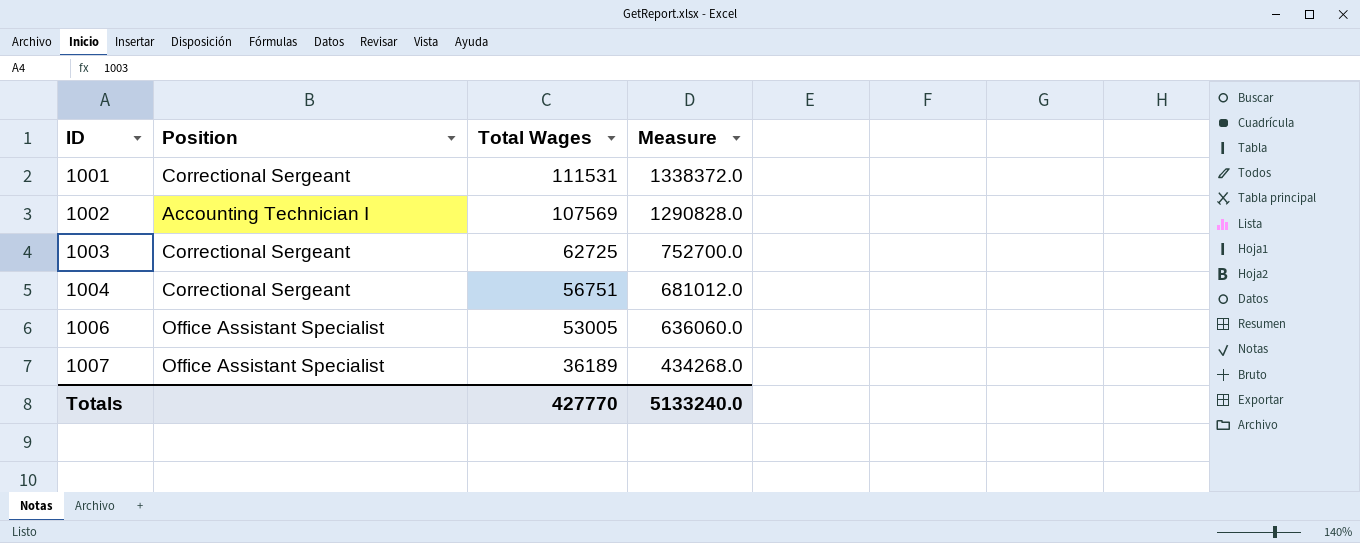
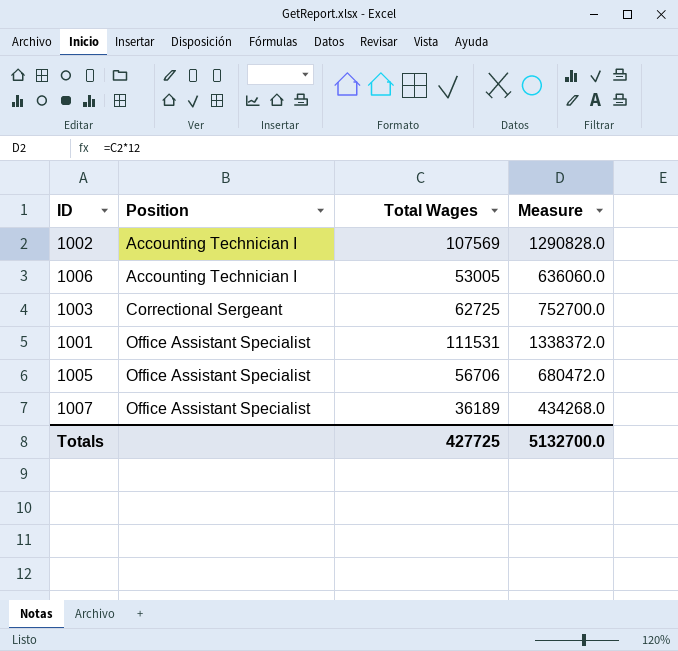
row order: ID ascending -> Position ascending
row 1004: Correctional Sergeant | 56751 | 681012.0 -> none
1006 | Position: Office Assistant Specialist -> Accounting Technician I
1001 | Position: Correctional Sergeant -> Office Assistant Specialist
row 1005: none -> Office Assistant Specialist | 56706 | 680472.0
Totals | Total Wages: 427770 -> 427725
Totals | Measure: 5133240.0 -> 5132700.0

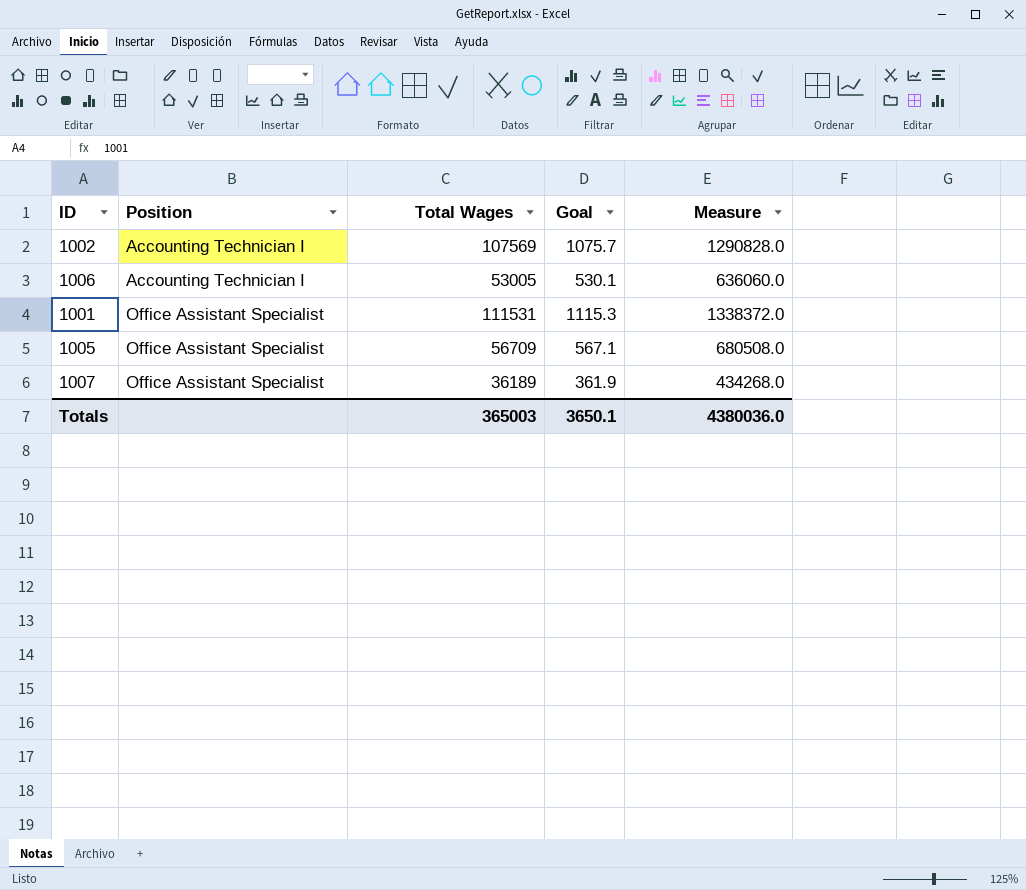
column Goal | formula: none -> [Total Wages] * 0.01
row 1003: Correctional Sergeant | 62725 | 752700.0 -> none
1005 | Total Wages: 56706 -> 56709
1005 | Measure: 680472.0 -> 680508.0
Totals | Total Wages: 427725 -> 365003
Totals | Measure: 5132700.0 -> 4380036.0

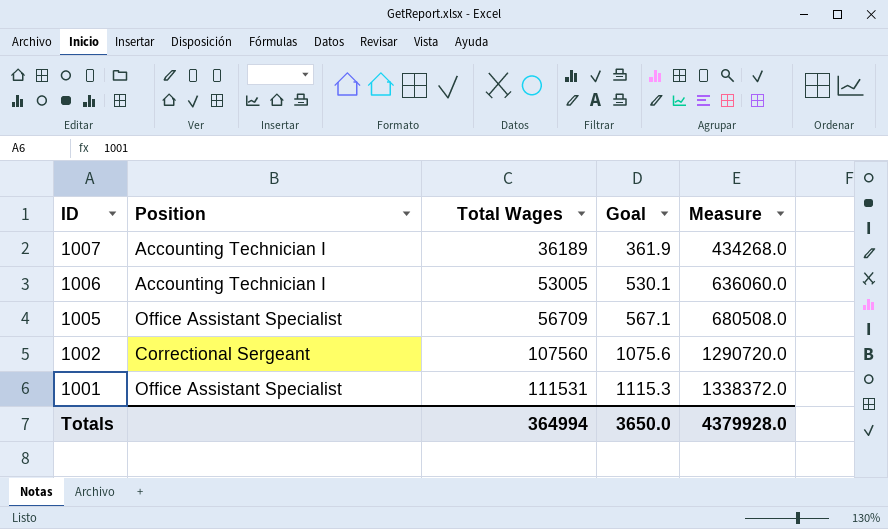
row order: Position ascending -> ID descending
1007 | Position: Office Assistant Specialist -> Accounting Technician I
1002 | Position: Accounting Technician I -> Correctional Sergeant
1002 | Total Wages: 107569 -> 107560
1002 | Goal: 1075.7 -> 1075.6
1002 | Measure: 1290828.0 -> 1290720.0
Totals | Total Wages: 365003 -> 364994
Totals | Goal: 3650.1 -> 3650.0
Totals | Measure: 4380036.0 -> 4379928.0

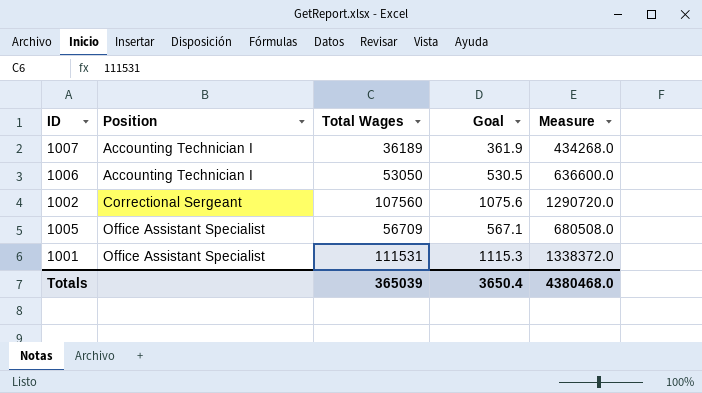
row order: ID descending -> Position ascending
1006 | Total Wages: 53005 -> 53050
1006 | Goal: 530.1 -> 530.5
1006 | Measure: 636060.0 -> 636600.0
Totals | Total Wages: 364994 -> 365039
Totals | Goal: 3650.0 -> 3650.4
Totals | Measure: 4379928.0 -> 4380468.0

